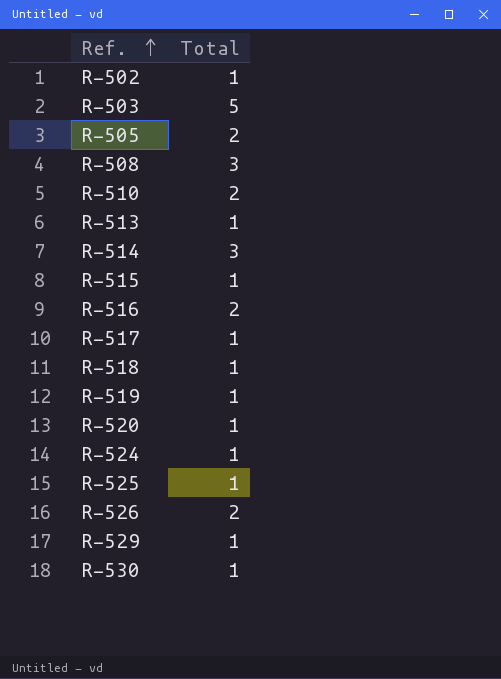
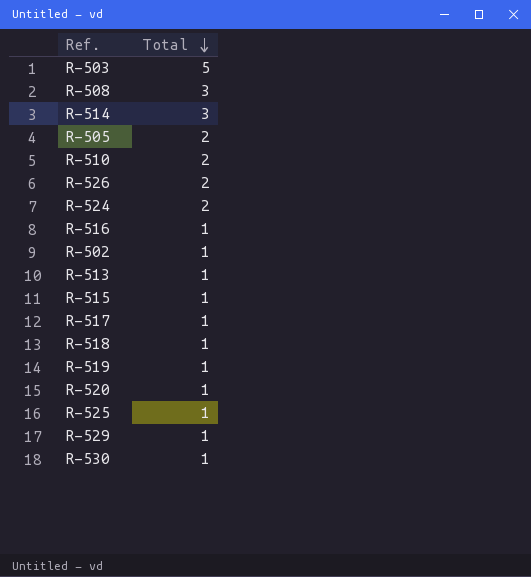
row order: Ref. ascending -> Total descending
R-524 | Total: 1 -> 2
R-516 | Total: 2 -> 1

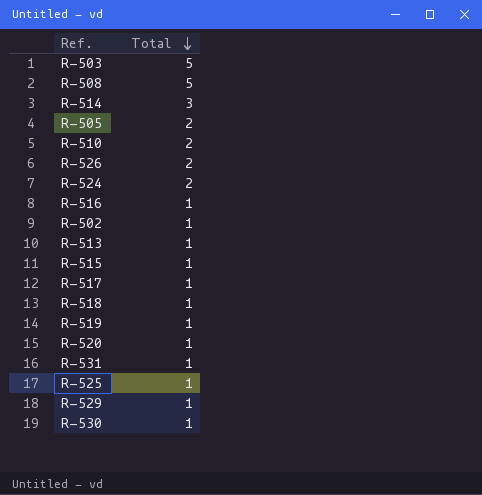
R-508 | Total: 3 -> 5
row R-531: none -> 1

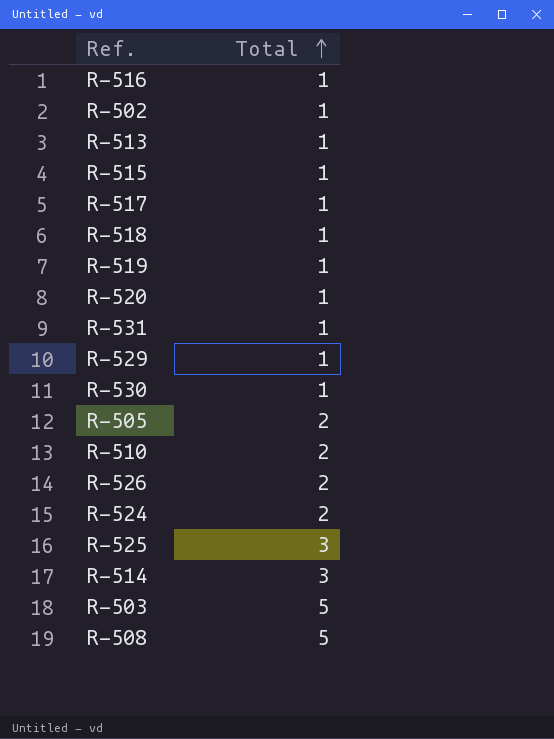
row order: Total descending -> Total ascending
R-525 | Total: 1 -> 3

